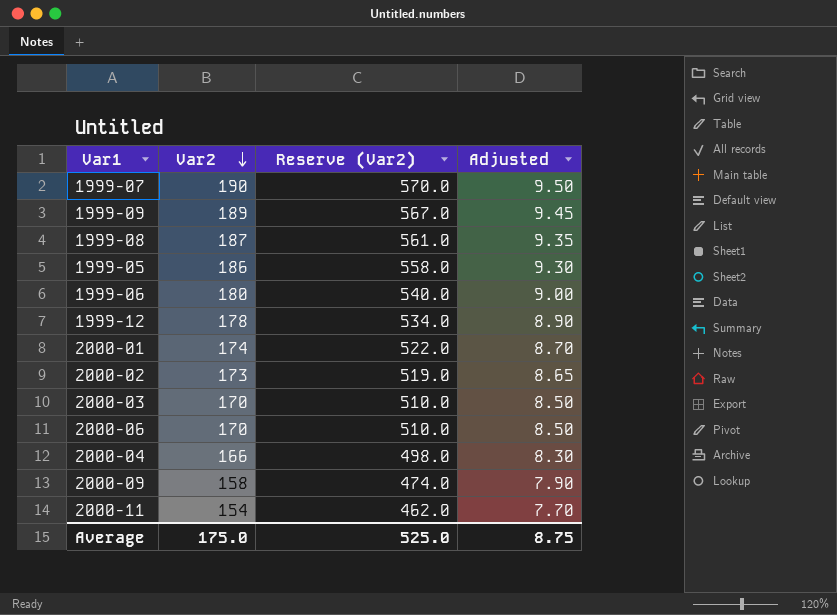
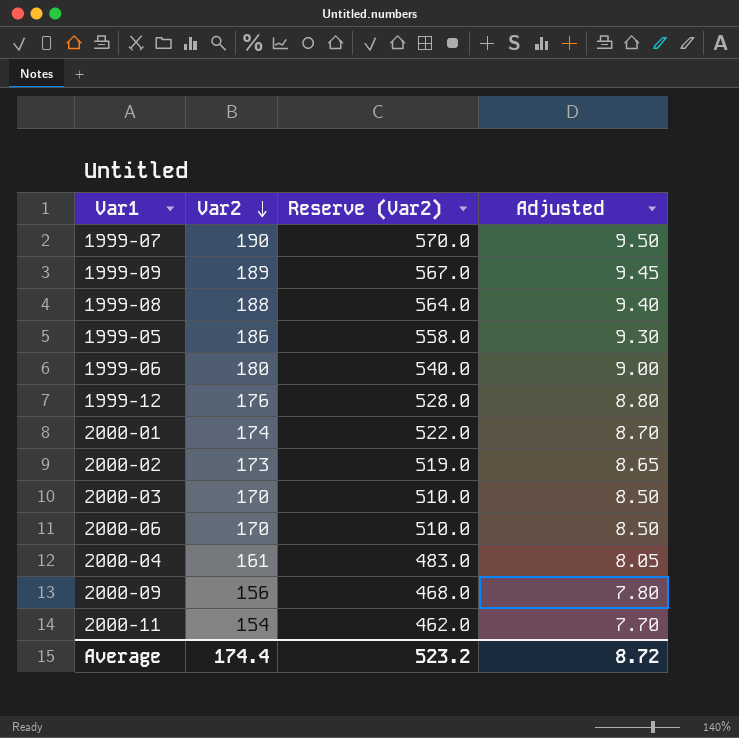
1999-08 | Var2: 187 -> 188
1999-08 | Reserve (Var2): 561.0 -> 564.0
1999-08 | Adjusted: 9.35 -> 9.40
1999-12 | Var2: 178 -> 176
1999-12 | Reserve (Var2): 534.0 -> 528.0
1999-12 | Adjusted: 8.90 -> 8.80
2000-04 | Var2: 166 -> 161
2000-04 | Reserve (Var2): 498.0 -> 483.0
2000-04 | Adjusted: 8.30 -> 8.05
2000-09 | Var2: 158 -> 156
2000-09 | Reserve (Var2): 474.0 -> 468.0
2000-09 | Adjusted: 7.90 -> 7.80
Average | Var2: 175.0 -> 174.4
Average | Reserve (Var2): 525.0 -> 523.2
Average | Adjusted: 8.75 -> 8.72

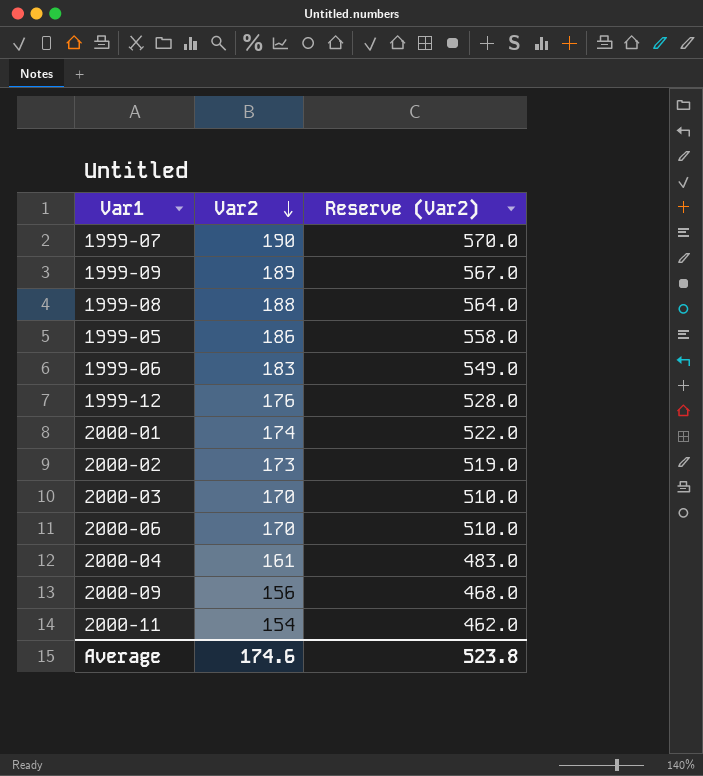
column Adjusted | formula: [Var2] * 0.05 -> none
1999-06 | Var2: 180 -> 183
1999-06 | Reserve (Var2): 540.0 -> 549.0
Average | Var2: 174.4 -> 174.6
Average | Reserve (Var2): 523.2 -> 523.8

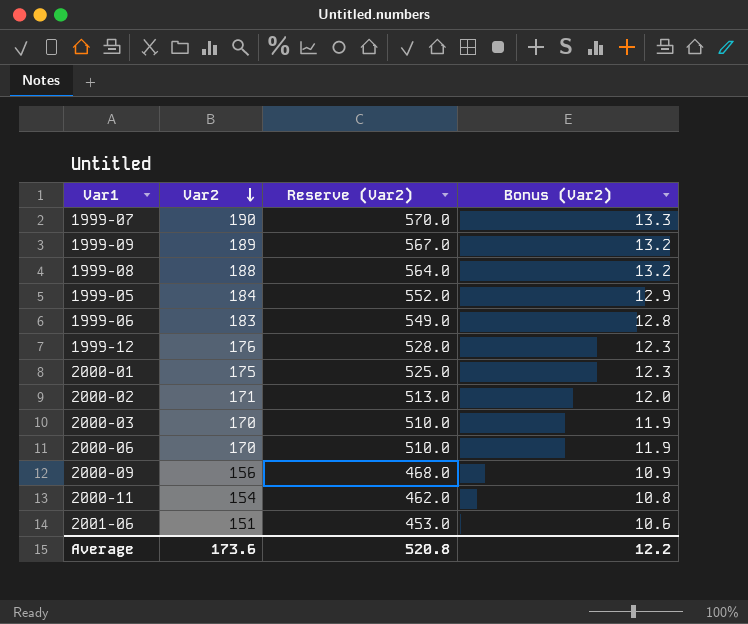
column Bonus (Var2) | formula: none -> [Var2] * 0.07
row 2000-04: 161 | 483.0 -> none
1999-05 | Var2: 186 -> 184
1999-05 | Reserve (Var2): 558.0 -> 552.0
2000-01 | Var2: 174 -> 175
2000-01 | Reserve (Var2): 522.0 -> 525.0
2000-02 | Var2: 173 -> 171
2000-02 | Reserve (Var2): 519.0 -> 513.0
row 2001-06: none -> 151 | 453.0 | 10.6
Average | Var2: 174.6 -> 173.6
Average | Reserve (Var2): 523.8 -> 520.8

